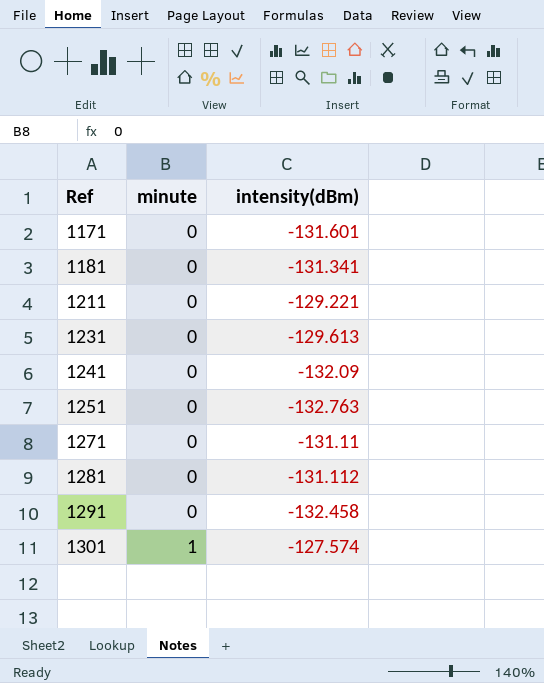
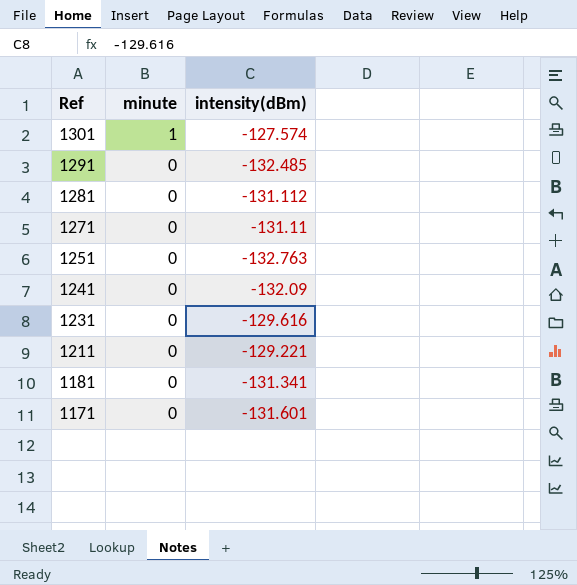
row order: Ref ascending -> Ref descending
1291 | intensity(dBm): -132.458 -> -132.485
1231 | intensity(dBm): -129.613 -> -129.616

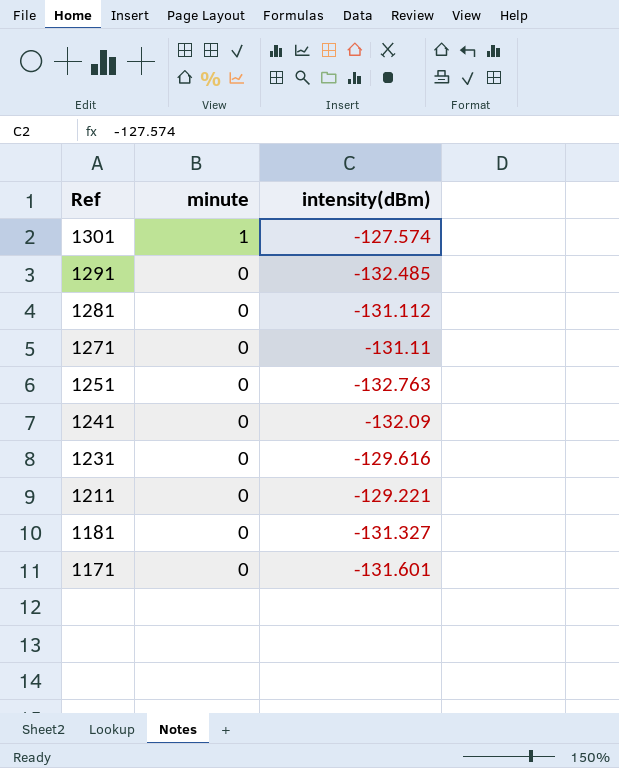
1181 | intensity(dBm): -131.341 -> -131.327

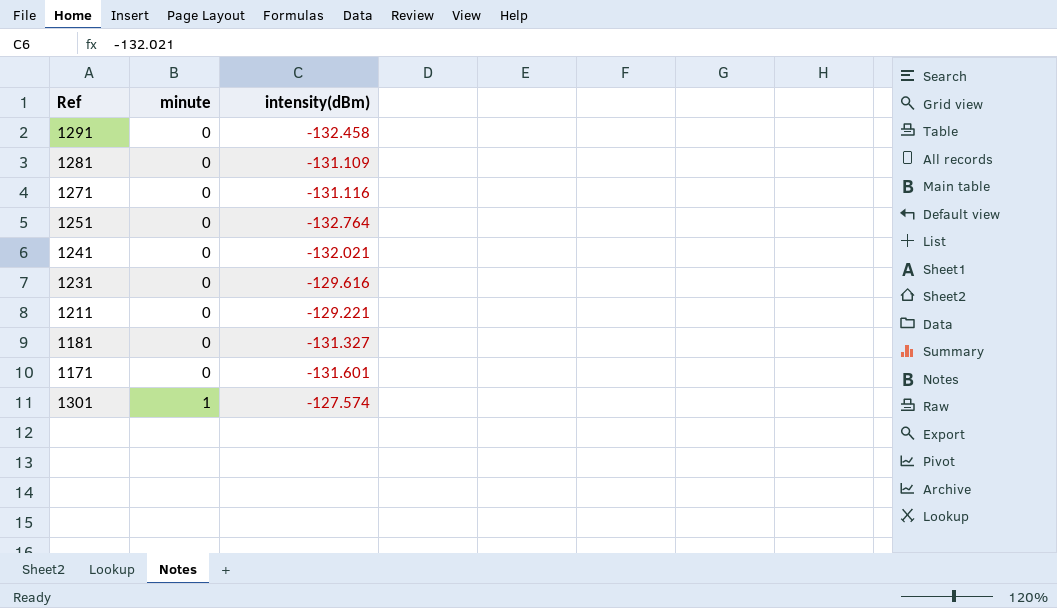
row order: Ref descending -> minute ascending
1291 | intensity(dBm): -132.485 -> -132.458
1281 | intensity(dBm): -131.112 -> -131.109
1271 | intensity(dBm): -131.11 -> -131.116
1251 | intensity(dBm): -132.763 -> -132.764
1241 | intensity(dBm): -132.09 -> -132.021

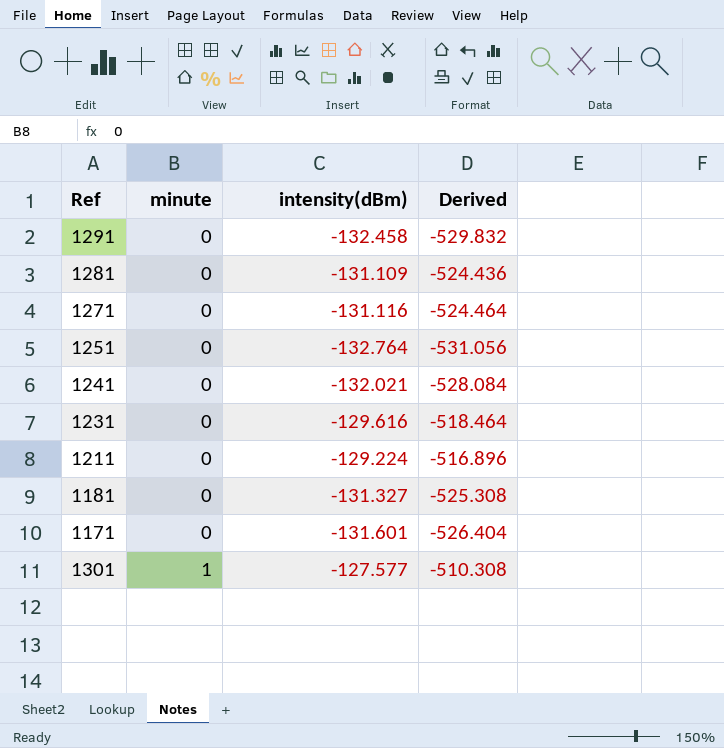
column Derived | formula: none -> [intensity(dBm)] * 4
1211 | intensity(dBm): -129.221 -> -129.224
1301 | intensity(dBm): -127.574 -> -127.577

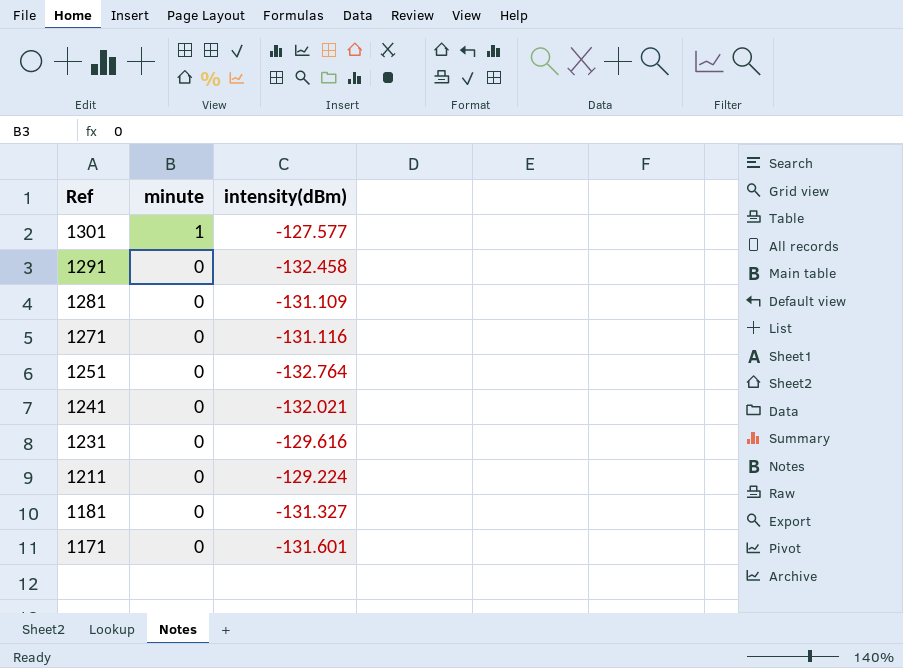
row order: minute ascending -> Ref descending
column Derived | formula: [intensity(dBm)] * 4 -> none

